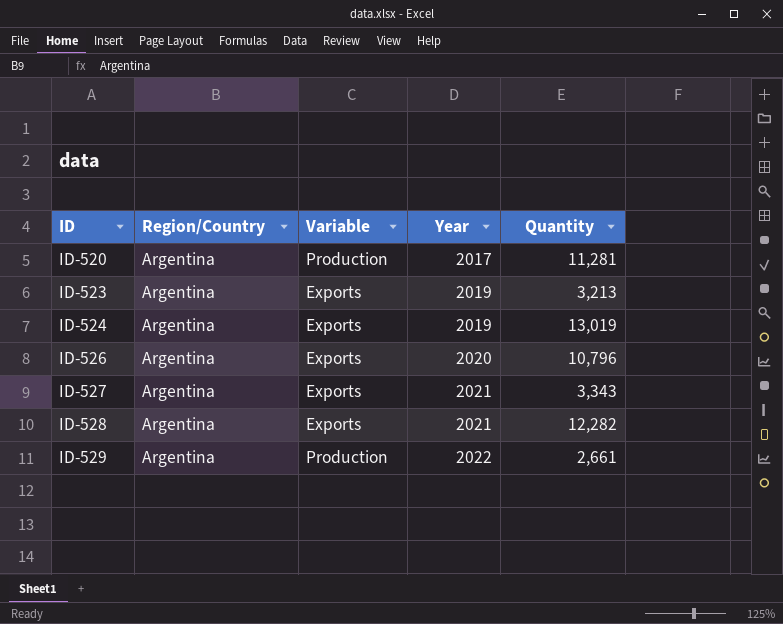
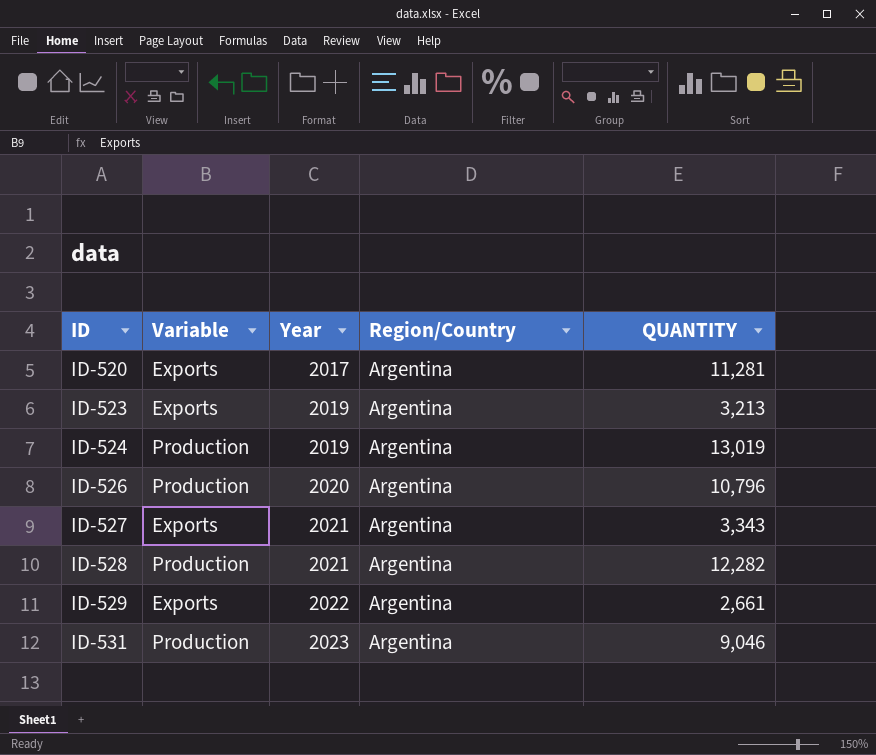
column Region/Country | position: 2 -> 4
column name: Quantity -> QUANTITY
ID-520 | Variable: Production -> Exports
ID-524 | Variable: Exports -> Production
ID-526 | Variable: Exports -> Production
ID-528 | Variable: Exports -> Production
ID-529 | Variable: Production -> Exports
row ID-531: none -> Production | 2023 | Argentina | 9,046

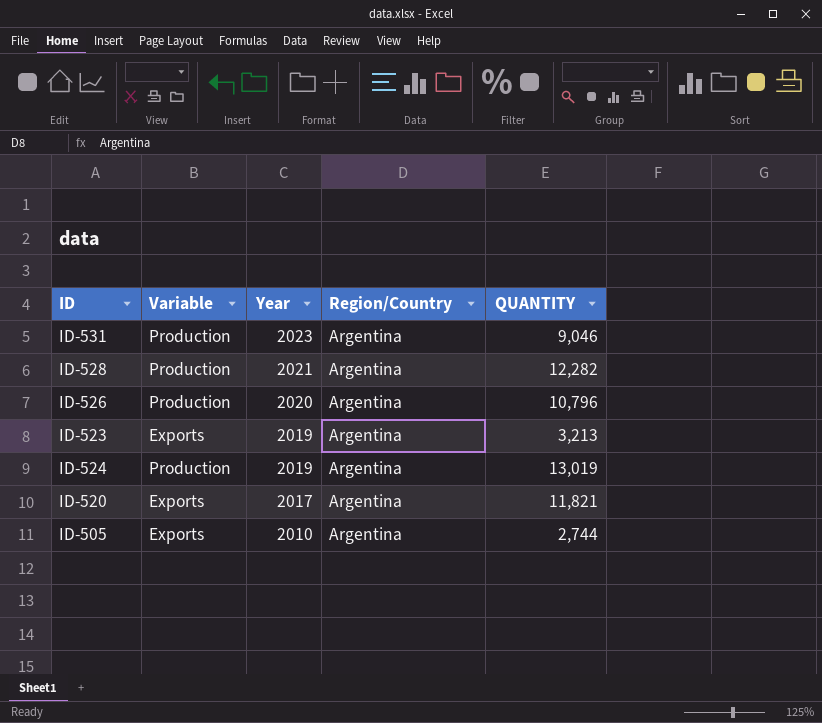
row order: ID ascending -> Year descending
row ID-527: Exports | 2021 | Argentina | 3,343 -> none
row ID-529: Exports | 2022 | Argentina | 2,661 -> none
ID-520 | QUANTITY: 11,281 -> 11,821
row ID-505: none -> Exports | 2010 | Argentina | 2,744

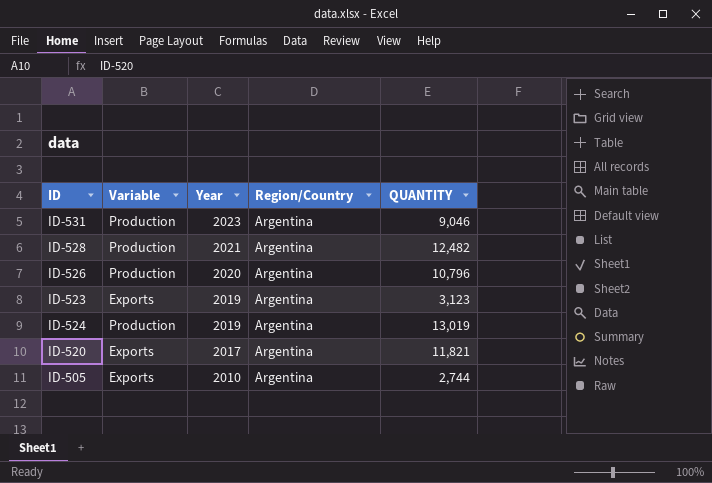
ID-528 | QUANTITY: 12,282 -> 12,482
ID-523 | QUANTITY: 3,213 -> 3,123

